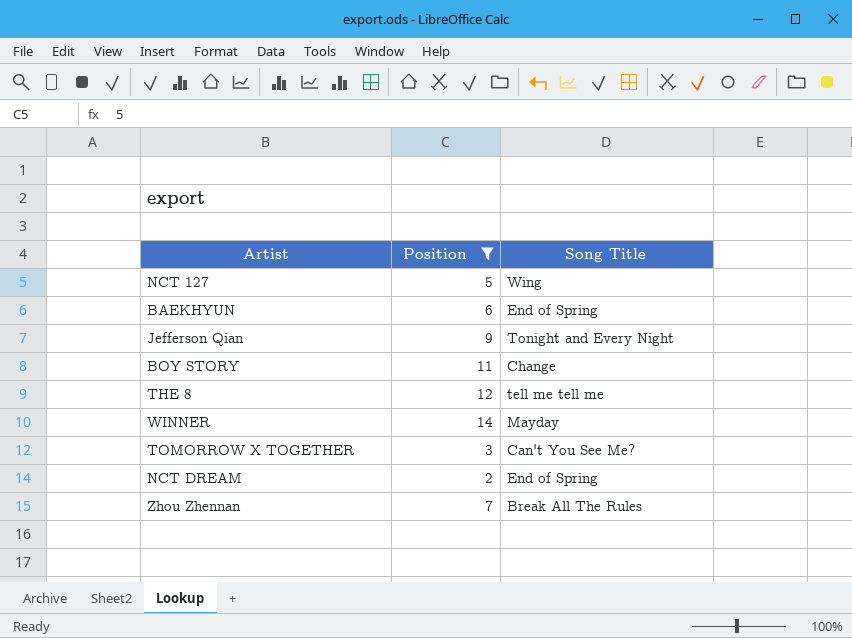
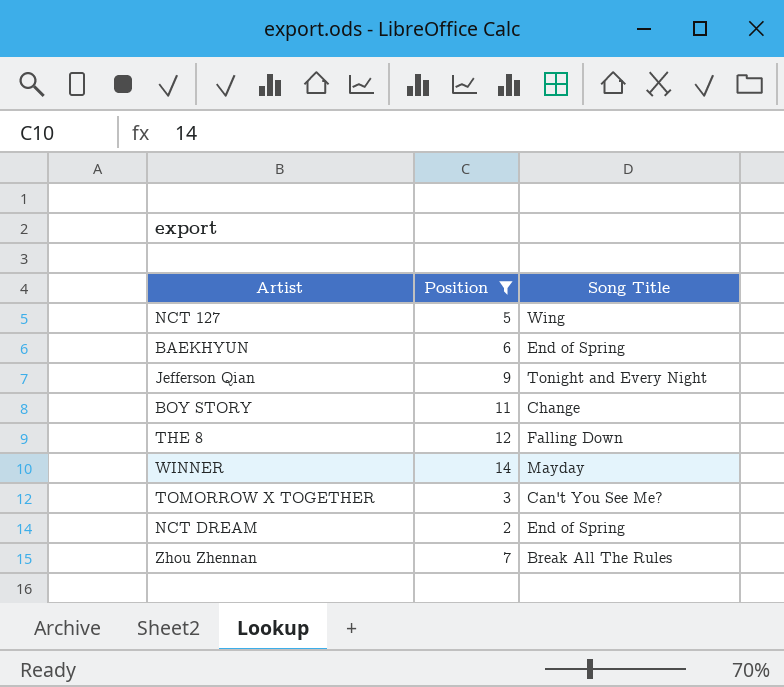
THE 8 | Song Title: tell me tell me -> Falling Down

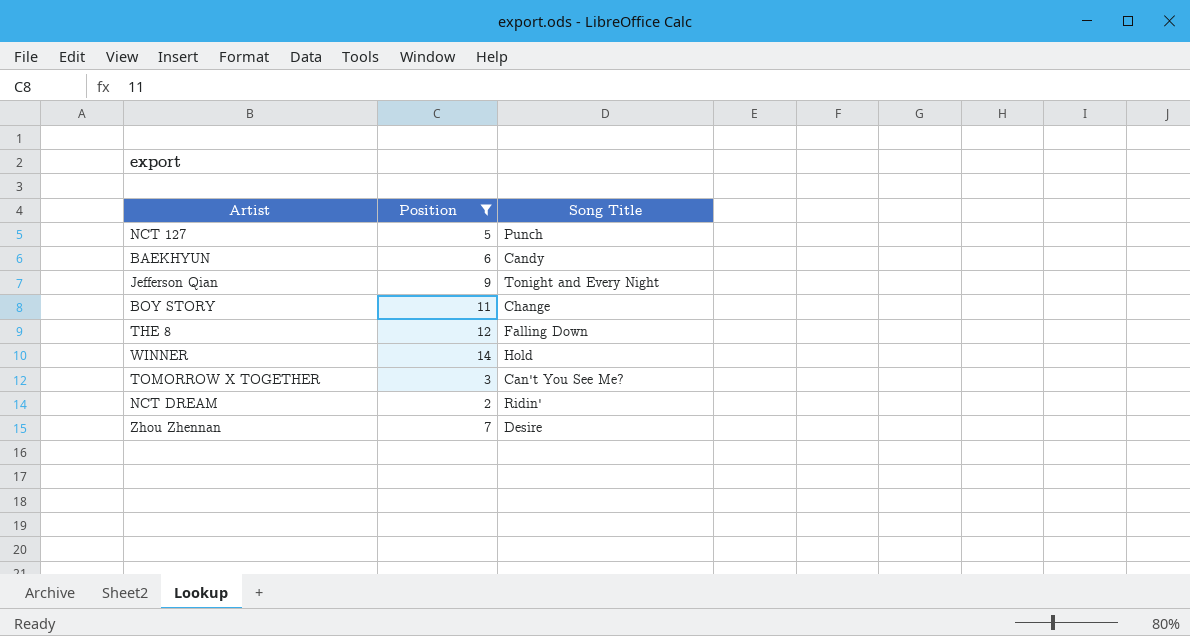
NCT 127 | Song Title: Wing -> Punch
BAEKHYUN | Song Title: End of Spring -> Candy
WINNER | Song Title: Mayday -> Hold
NCT DREAM | Song Title: End of Spring -> Ridin'
Zhou Zhennan | Song Title: Break All The Rules -> Desire

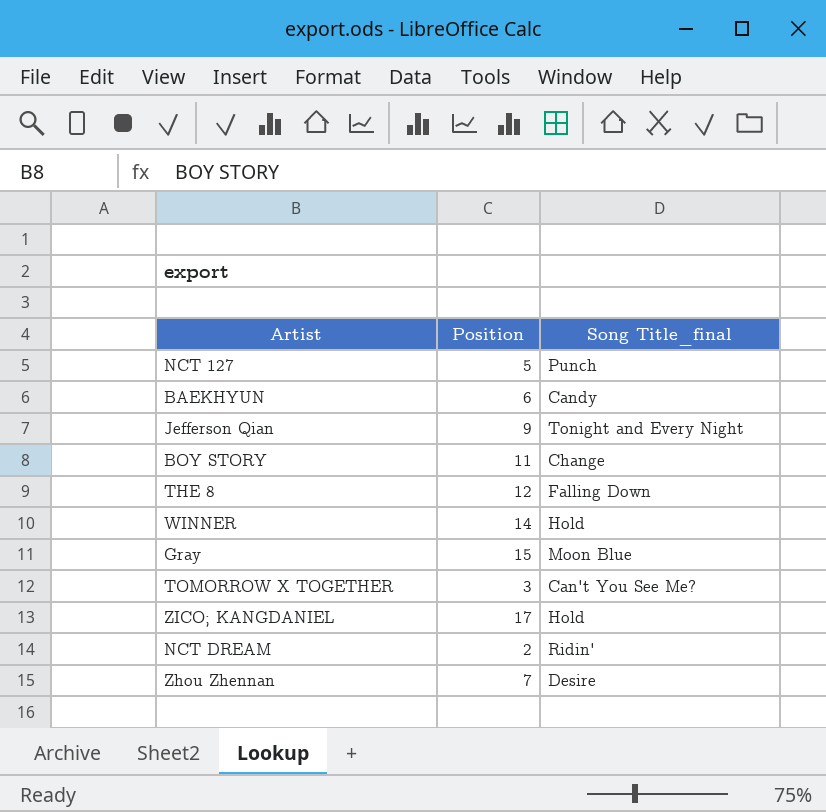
filter: Position <= 14 -> none
column name: Song Title -> Song Title_final

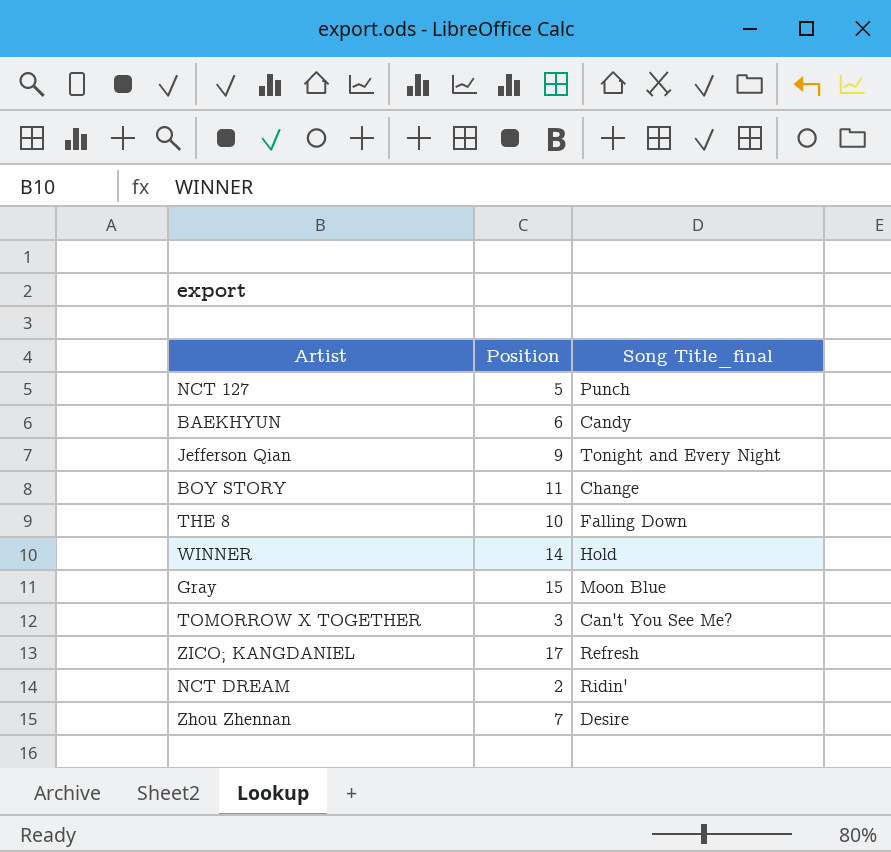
THE 8 | Position: 12 -> 10
ZICO; KANGDANIEL | Song Title_final: Hold -> Refresh

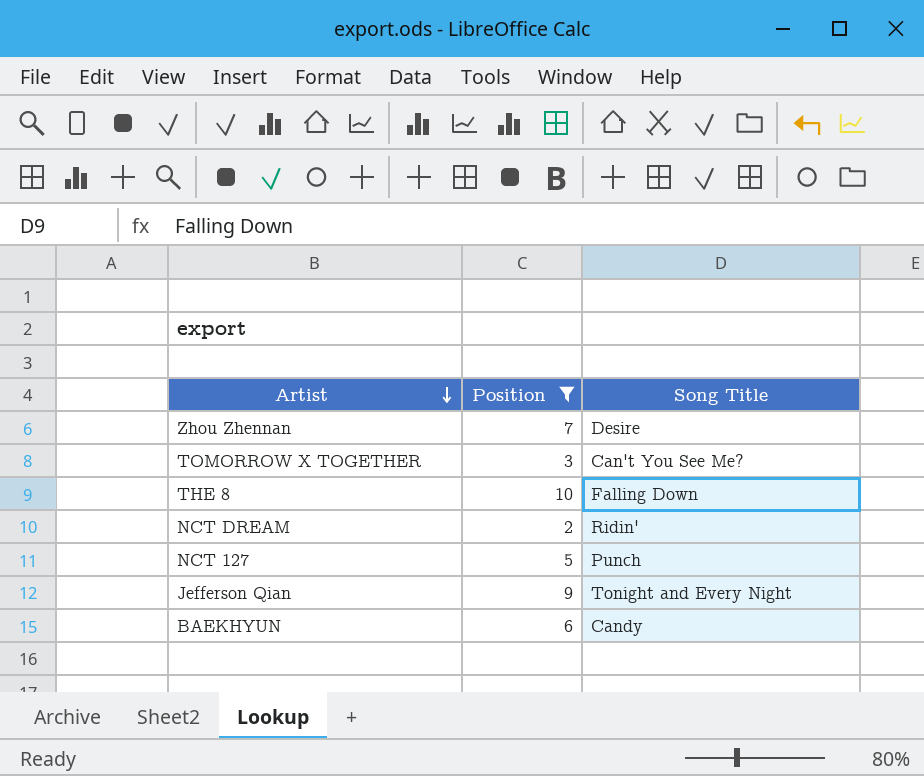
filter: none -> Position <= 10
row order: none -> Artist descending
column name: Song Title_final -> Song Title

